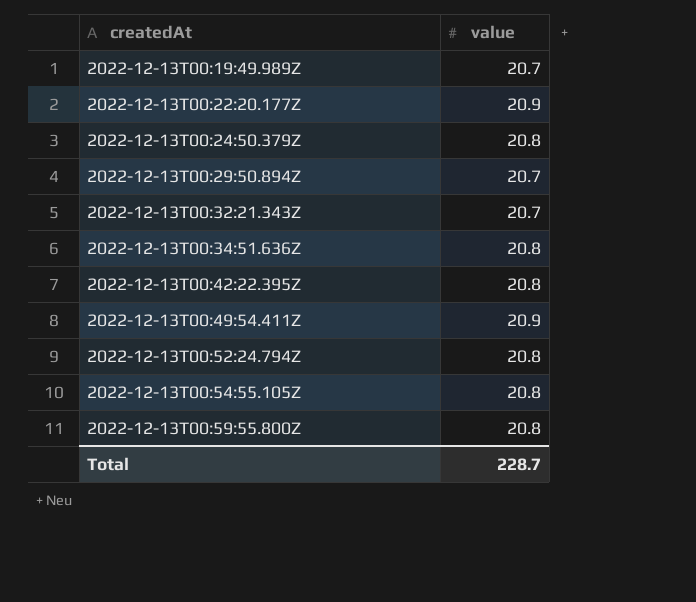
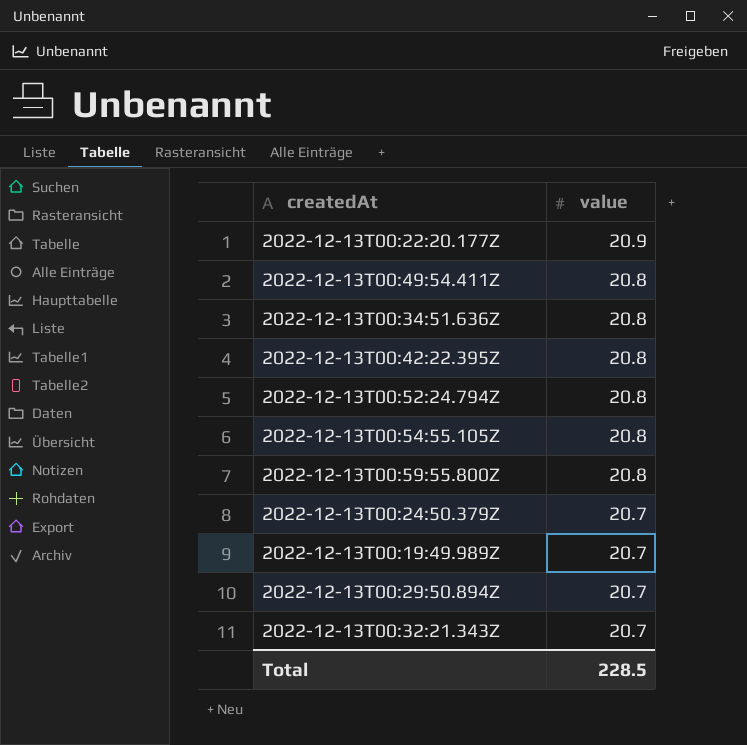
row order: createdAt ascending -> value descending
2022-12-13T00:49:54.411Z | value: 20.9 -> 20.8
2022-12-13T00:24:50.379Z | value: 20.8 -> 20.7
Total | value: 228.7 -> 228.5

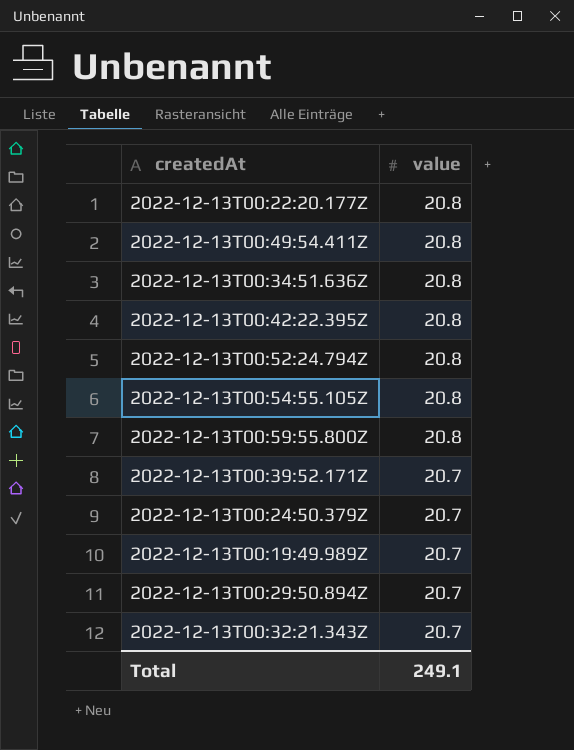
2022-12-13T00:22:20.177Z | value: 20.9 -> 20.8
row 2022-12-13T00:39:52.171Z: none -> 20.7
Total | value: 228.5 -> 249.1

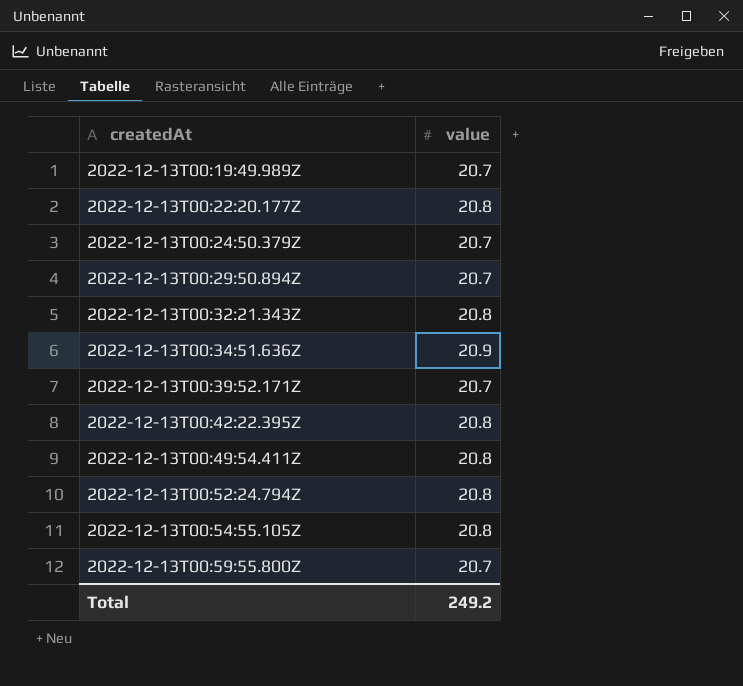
row order: value descending -> createdAt ascending
2022-12-13T00:32:21.343Z | value: 20.7 -> 20.8
2022-12-13T00:34:51.636Z | value: 20.8 -> 20.9
2022-12-13T00:59:55.800Z | value: 20.8 -> 20.7
Total | value: 249.1 -> 249.2

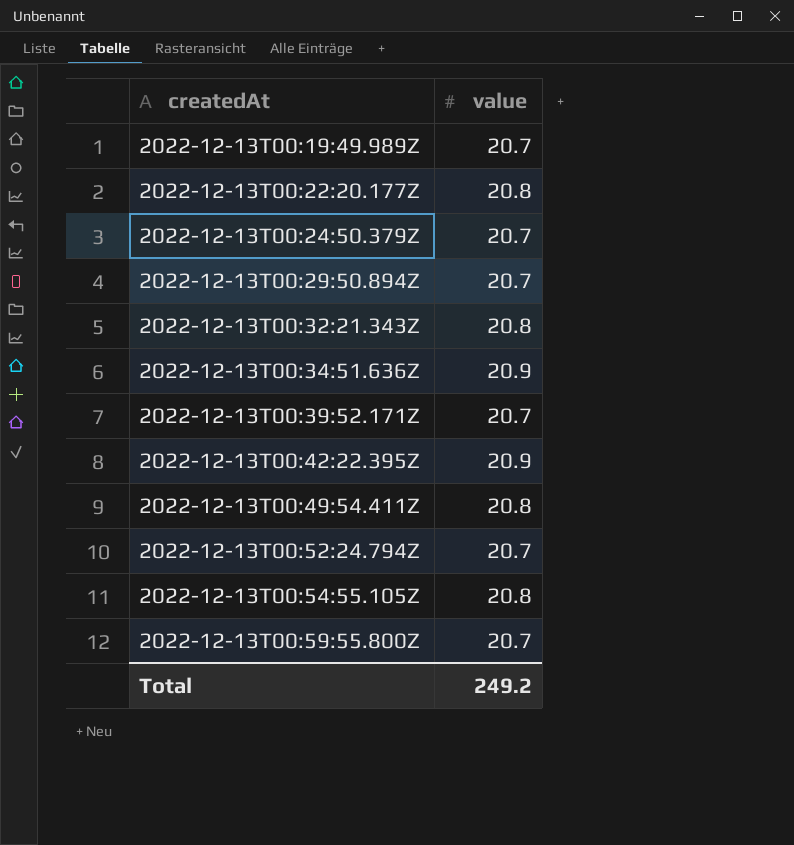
2022-12-13T00:42:22.395Z | value: 20.8 -> 20.9
2022-12-13T00:52:24.794Z | value: 20.8 -> 20.7

